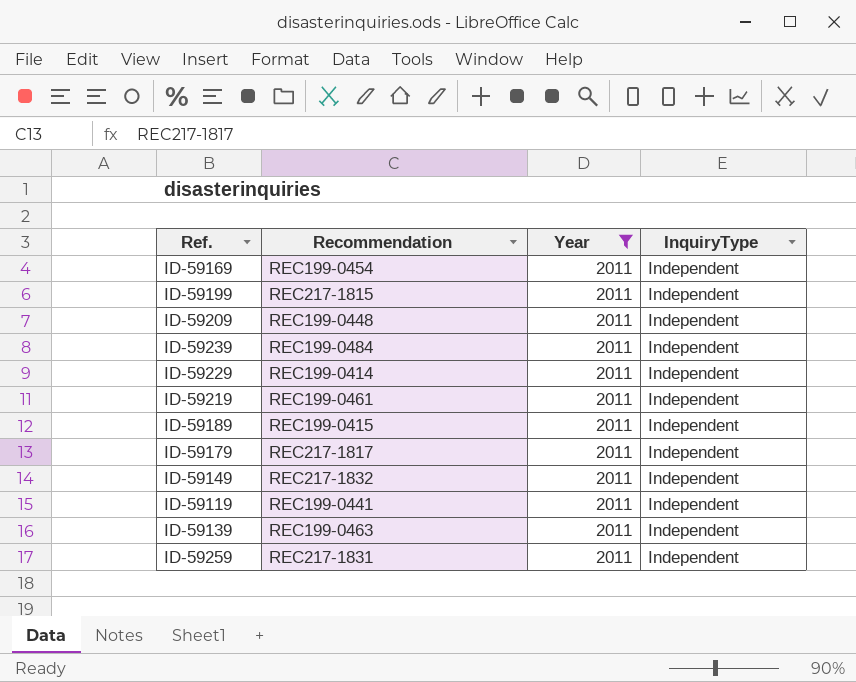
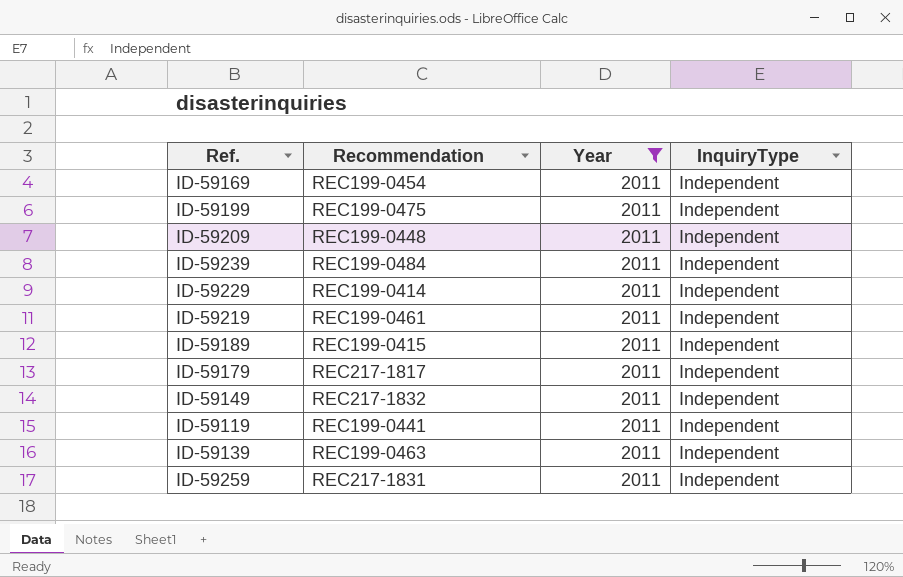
ID-59199 | Recommendation: REC217-1815 -> REC199-0475

